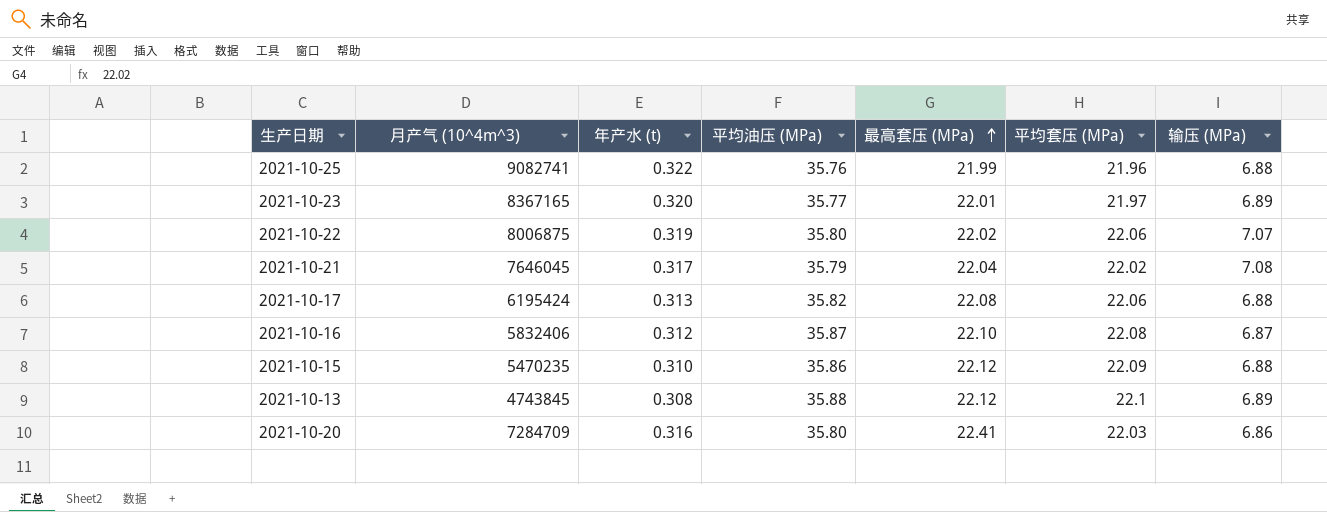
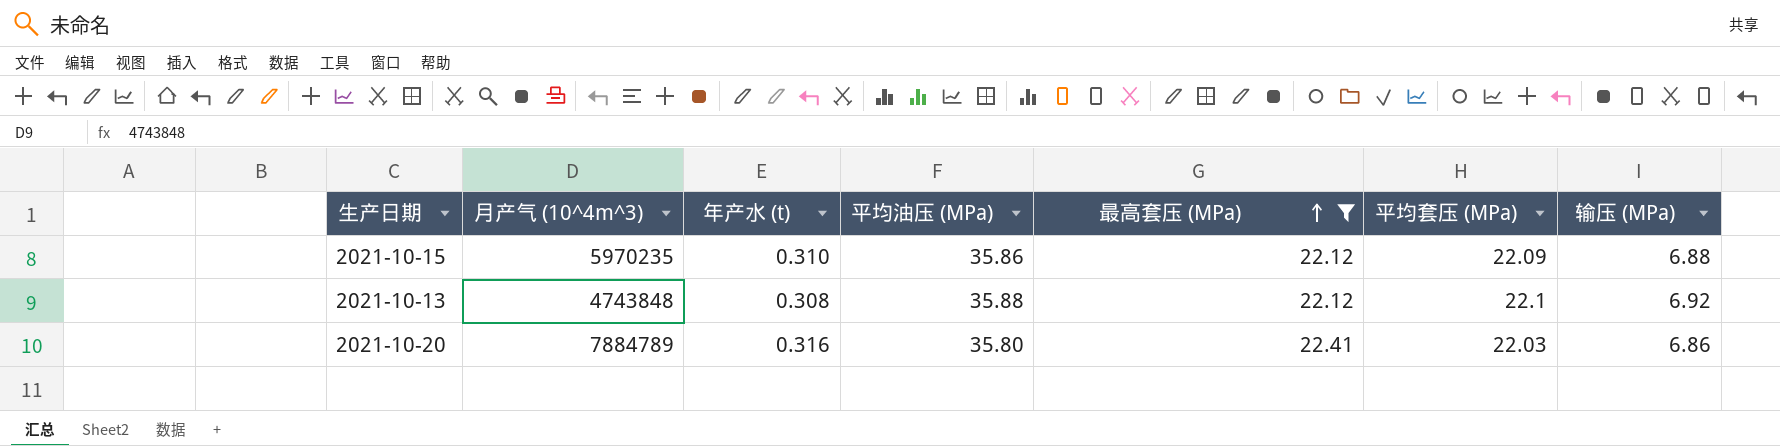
filter: none -> 最高套压 (MPa) >= 22.12
2021-10-15 | 月产气 (10^4m^3): 5470235 -> 5970235
2021-10-13 | 月产气 (10^4m^3): 4743845 -> 4743848
2021-10-13 | 输压 (MPa): 6.89 -> 6.92
2021-10-20 | 月产气 (10^4m^3): 7284709 -> 7884789

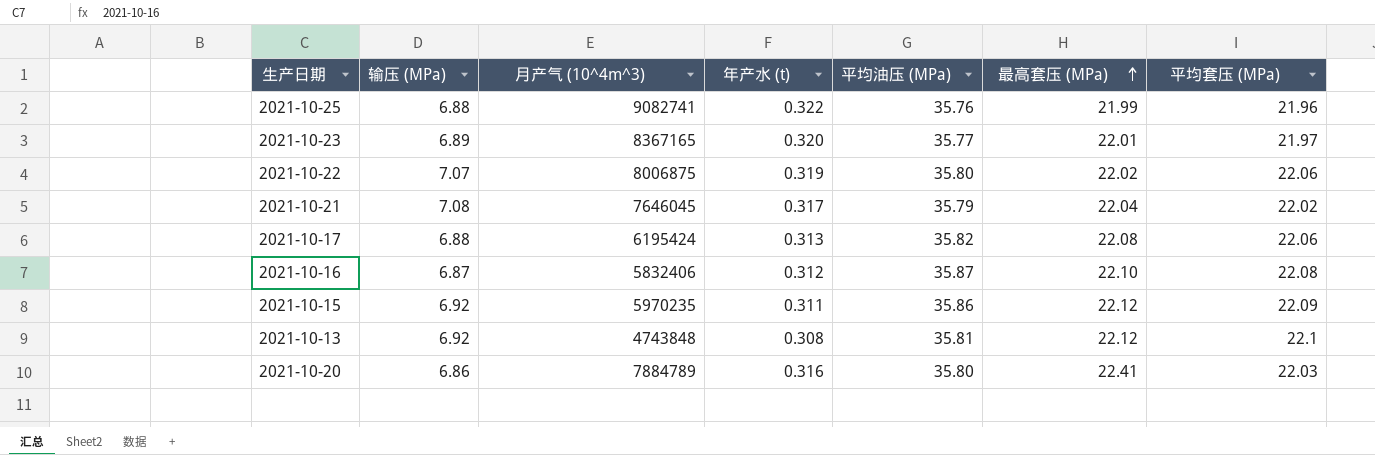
filter: 最高套压 (MPa) >= 22.12 -> none
column 输压 (MPa) | position: 7 -> 2
2021-10-15 | 输压 (MPa): 6.88 -> 6.92
2021-10-15 | 年产水 (t): 0.310 -> 0.311
2021-10-13 | 平均油压 (MPa): 35.88 -> 35.81

